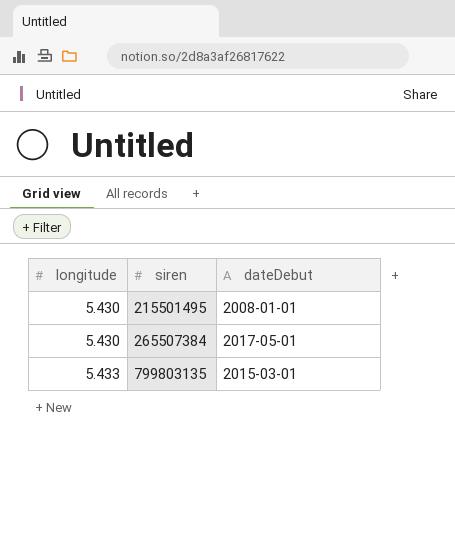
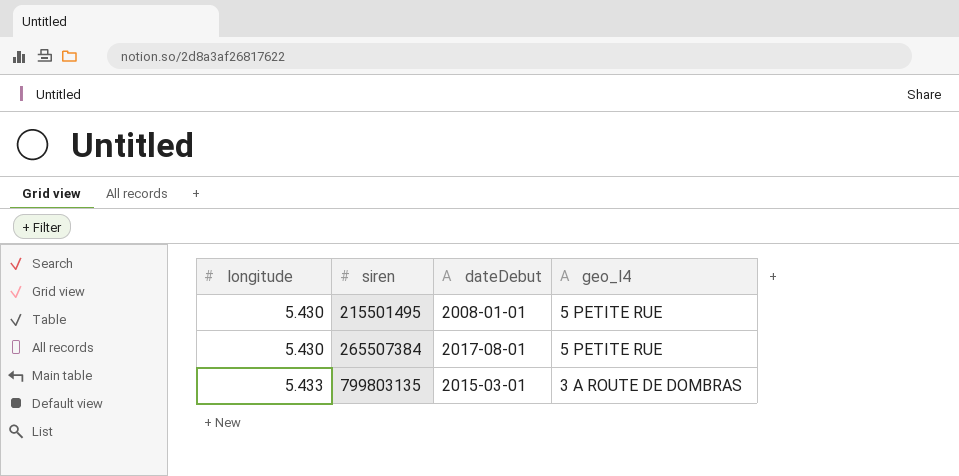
column geo_l4 | position: none -> 4
265507384 | dateDebut: 2017-05-01 -> 2017-08-01

